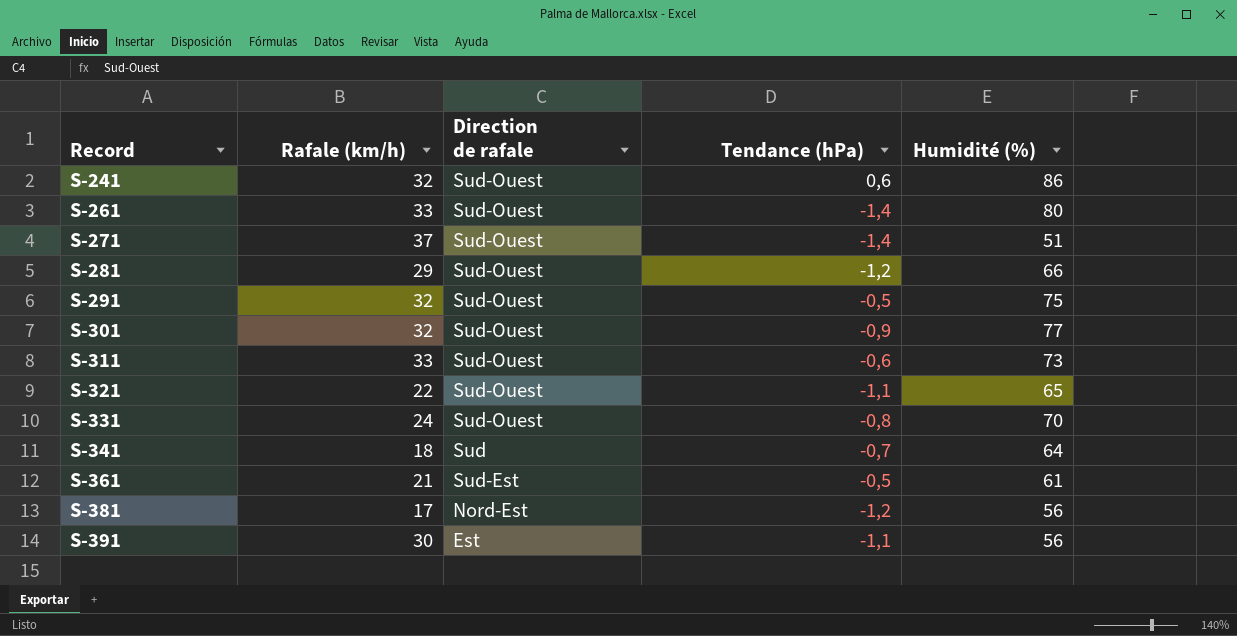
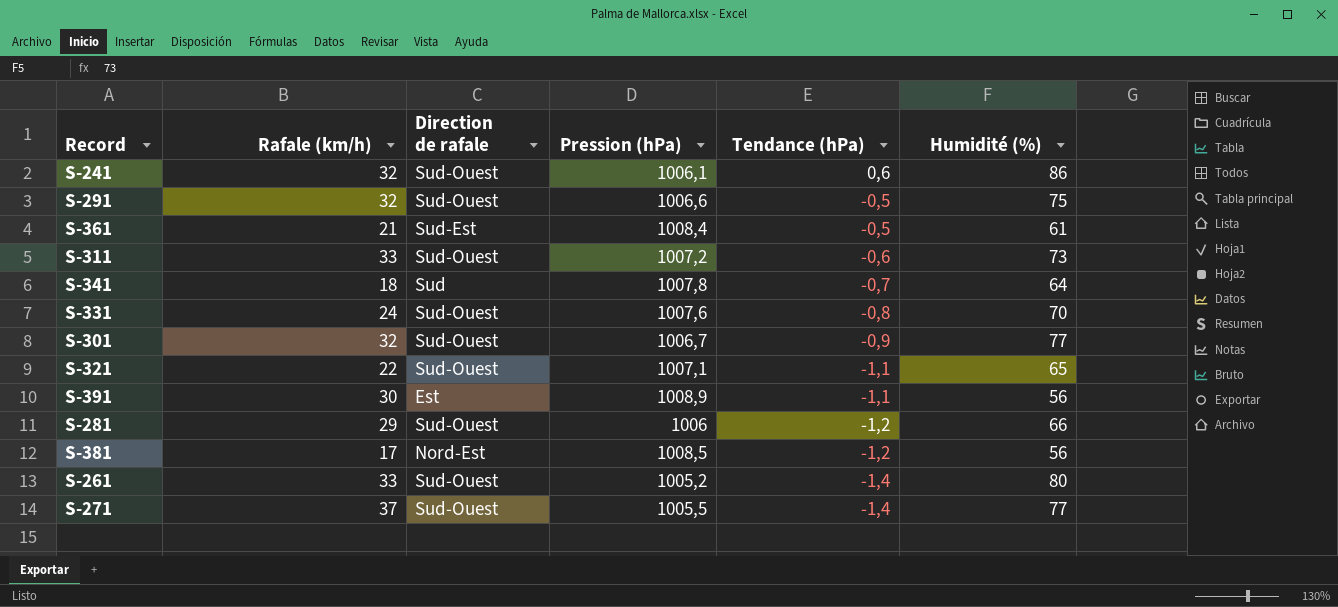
row order: Record ascending -> Tendance (hPa) descending
column Pression (hPa) | position: none -> 4
S-271 | Humidité (%): 51 -> 77

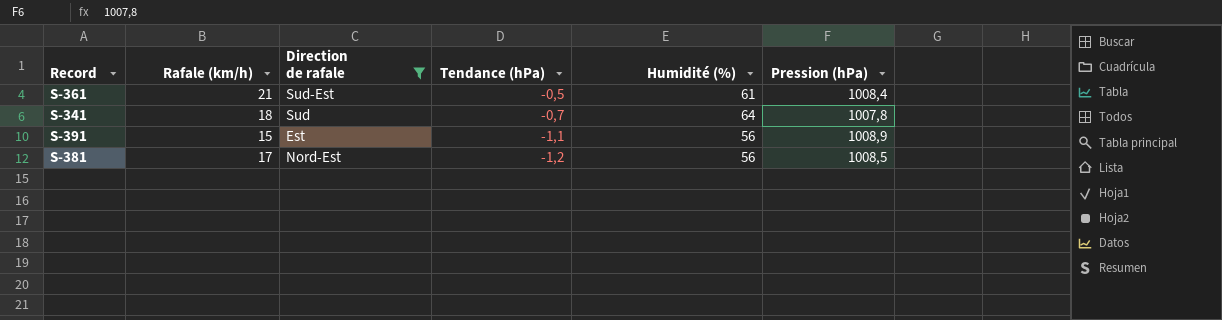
filter: none -> Direction de rafale != Sud-Ouest
column Pression (hPa) | position: 4 -> 6
S-391 | Rafale (km/h): 30 -> 15

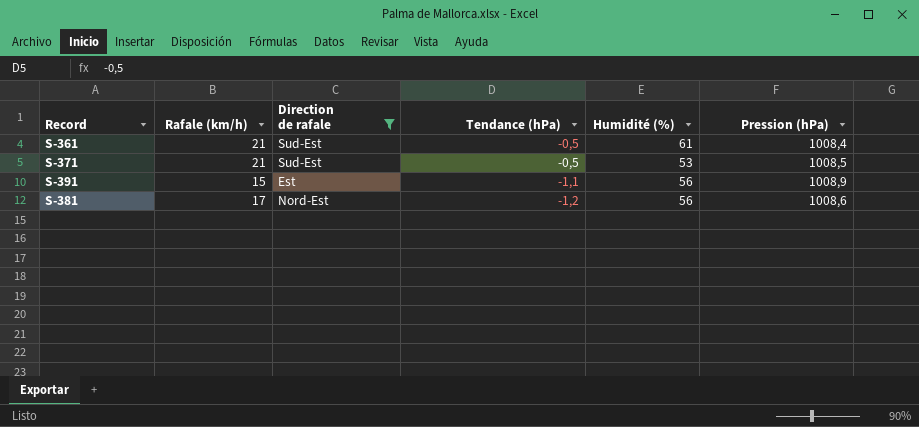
row S-341: 18 | Sud | -0,7 | 64 | 1007,8 -> none
row S-371: none -> 21 | Sud-Est | -0,5 | 53 | 1008,5
S-381 | Pression (hPa): 1008,5 -> 1008,6

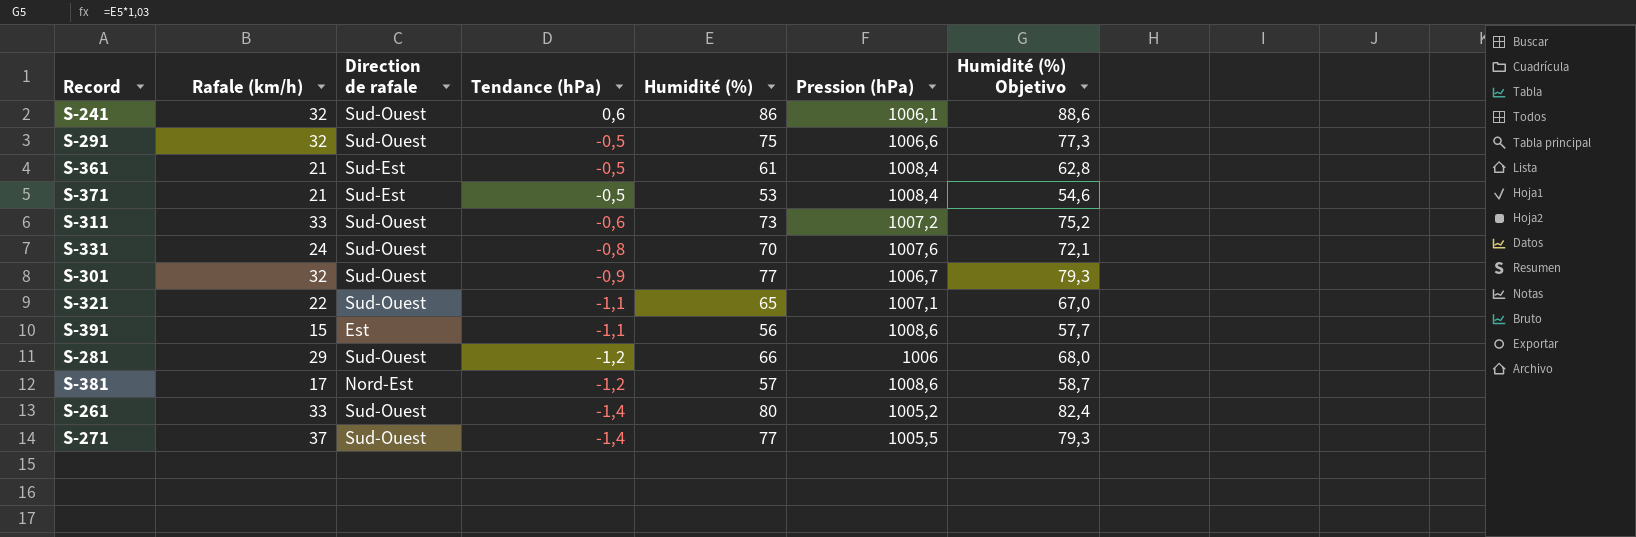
filter: Direction de rafale != Sud-Ouest -> none
column Humidité (%) Objetivo | formula: none -> [Humidité (%)] * 1,03
S-371 | Pression (hPa): 1008,5 -> 1008,4
S-391 | Pression (hPa): 1008,9 -> 1008,6
S-381 | Humidité (%): 56 -> 57

